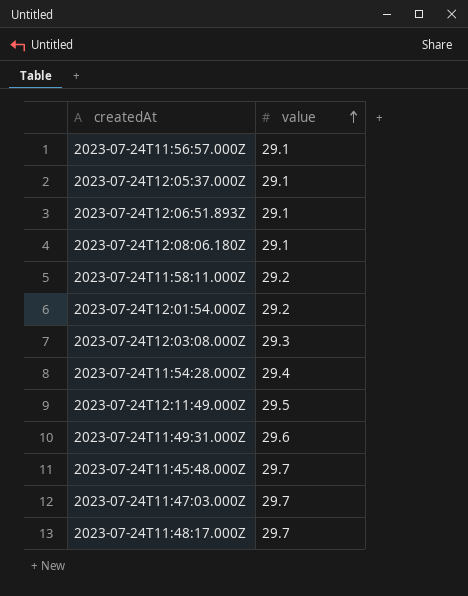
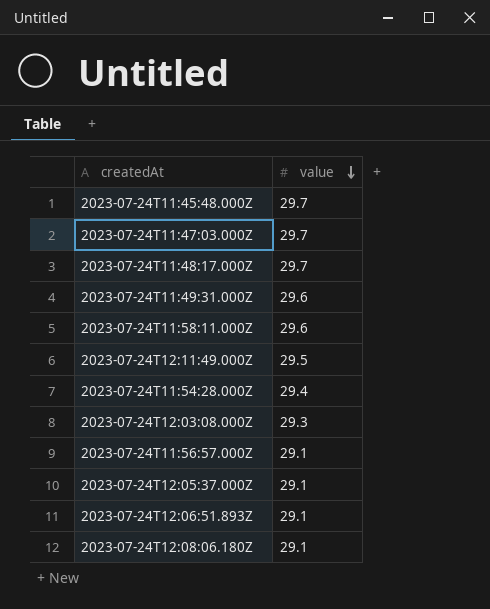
row order: value ascending -> value descending
row 2023-07-24T12:01:54.000Z: 29.2 -> none
2023-07-24T11:58:11.000Z | value: 29.2 -> 29.6

